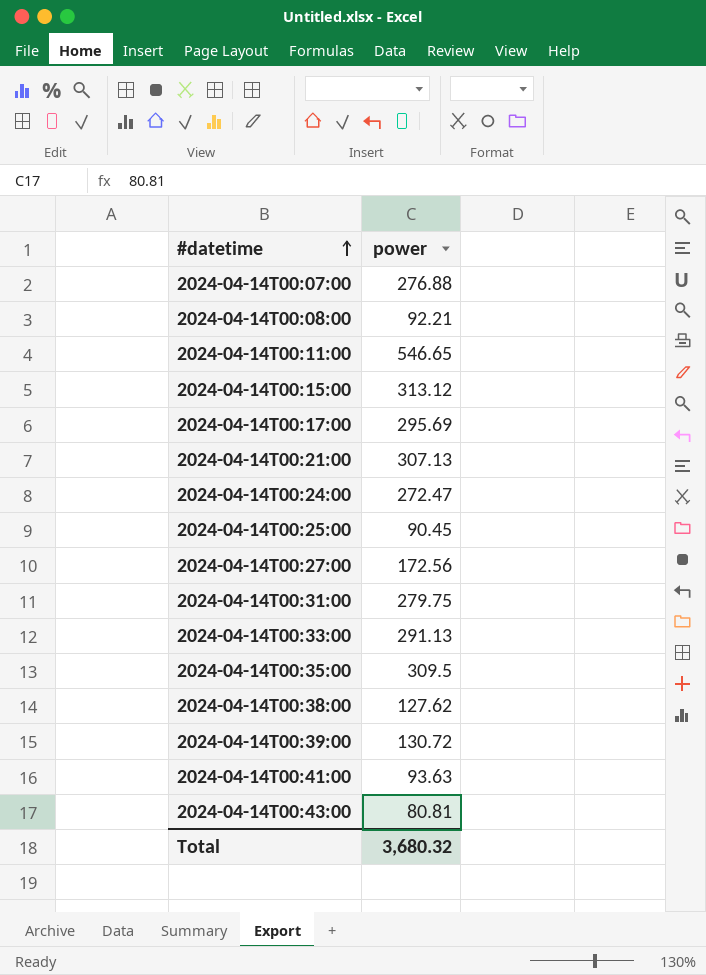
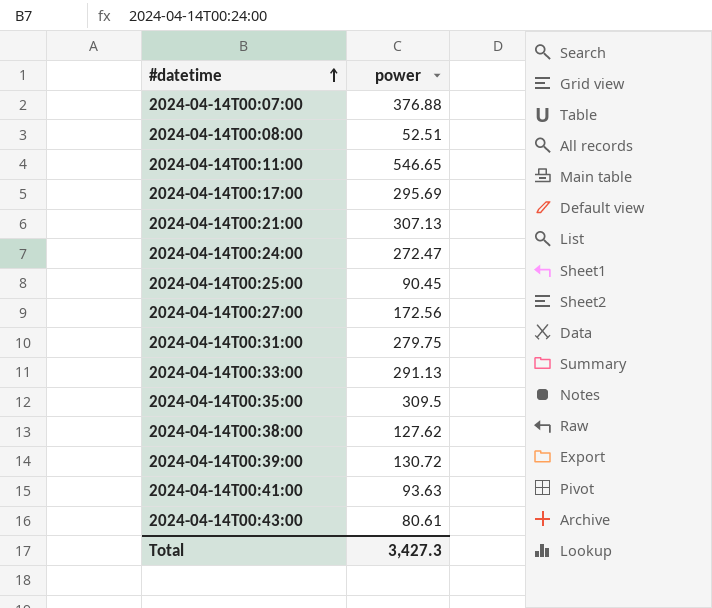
row 2024-04-14T00:15:00: 313.12 -> none
2024-04-14T00:07:00 | power: 276.88 -> 376.88
2024-04-14T00:08:00 | power: 92.21 -> 52.51
2024-04-14T00:43:00 | power: 80.81 -> 80.61
Total | power: 3,680.32 -> 3,427.3

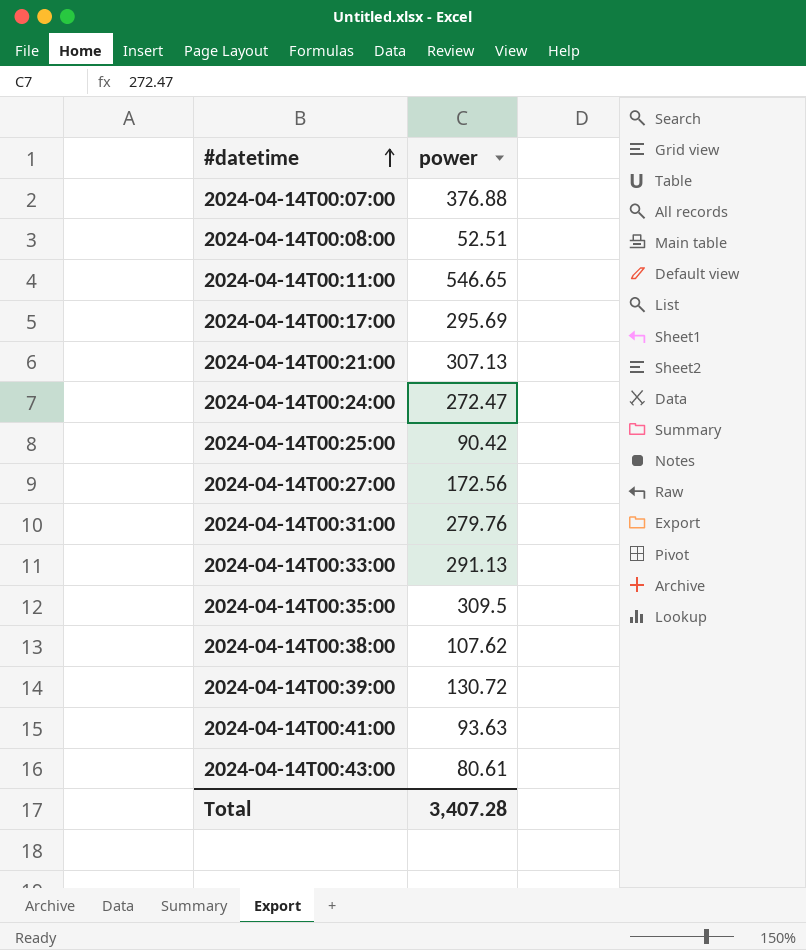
2024-04-14T00:25:00 | power: 90.45 -> 90.42
2024-04-14T00:31:00 | power: 279.75 -> 279.76
2024-04-14T00:38:00 | power: 127.62 -> 107.62
Total | power: 3,427.3 -> 3,407.28

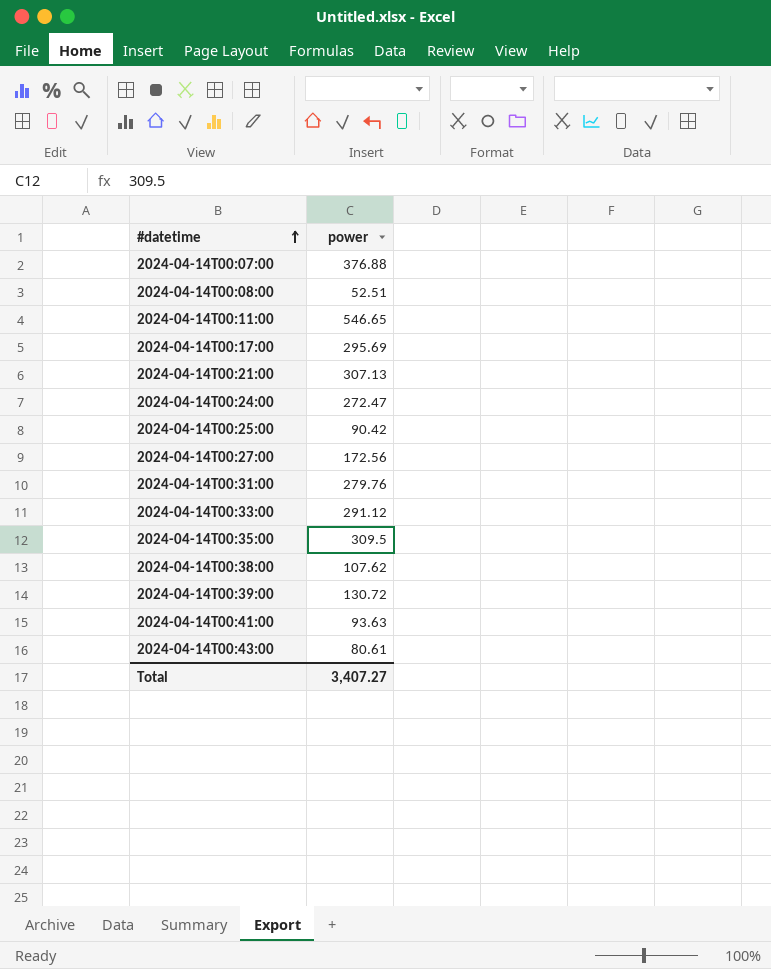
2024-04-14T00:33:00 | power: 291.13 -> 291.12
Total | power: 3,407.28 -> 3,407.27

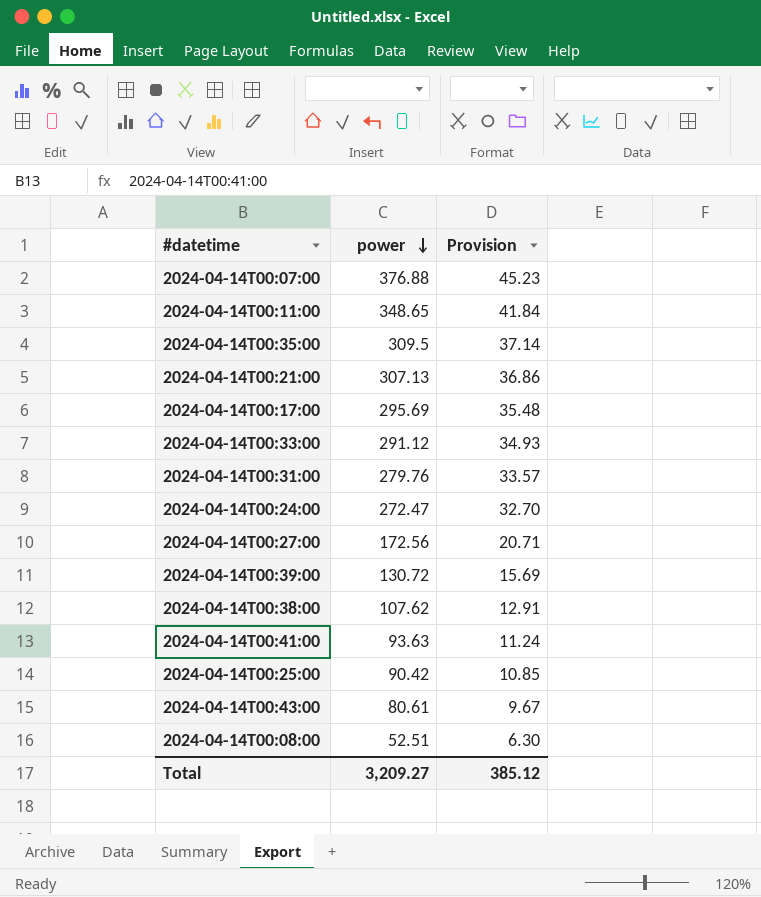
row order: #datetime ascending -> power descending
column Provision | formula: none -> [power] * 0.12
2024-04-14T00:11:00 | power: 546.65 -> 348.65
Total | power: 3,407.27 -> 3,209.27

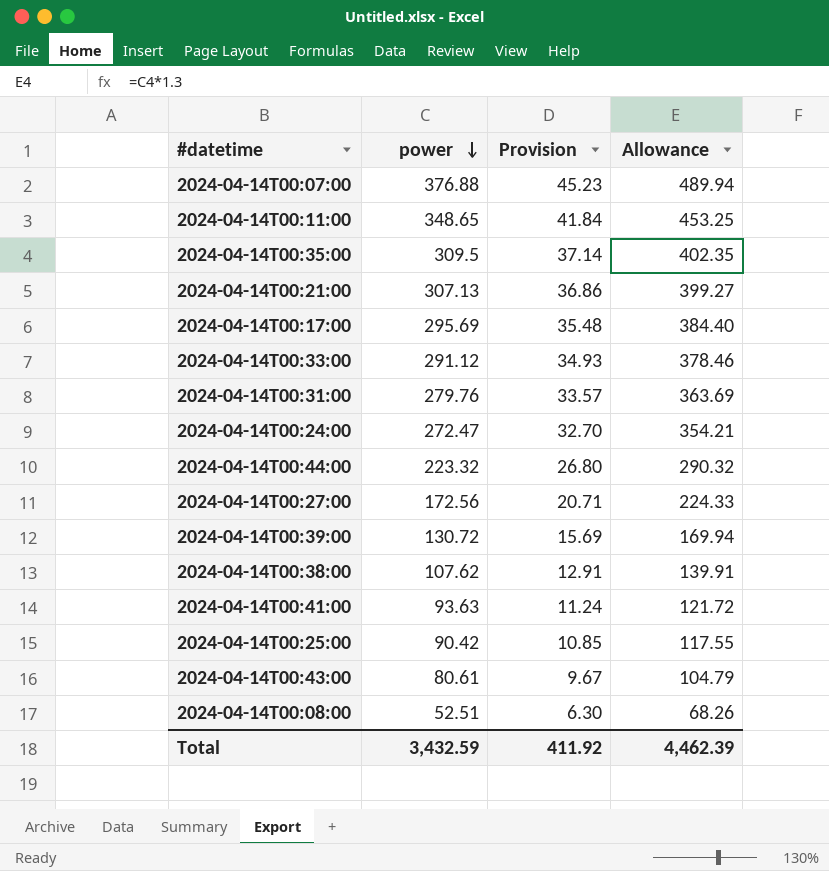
column Allowance | formula: none -> [power] * 1.3
row 2024-04-14T00:44:00: none -> 223.32 | 26.80 | 290.32
Total | power: 3,209.27 -> 3,432.59
Total | Provision: 385.12 -> 411.92

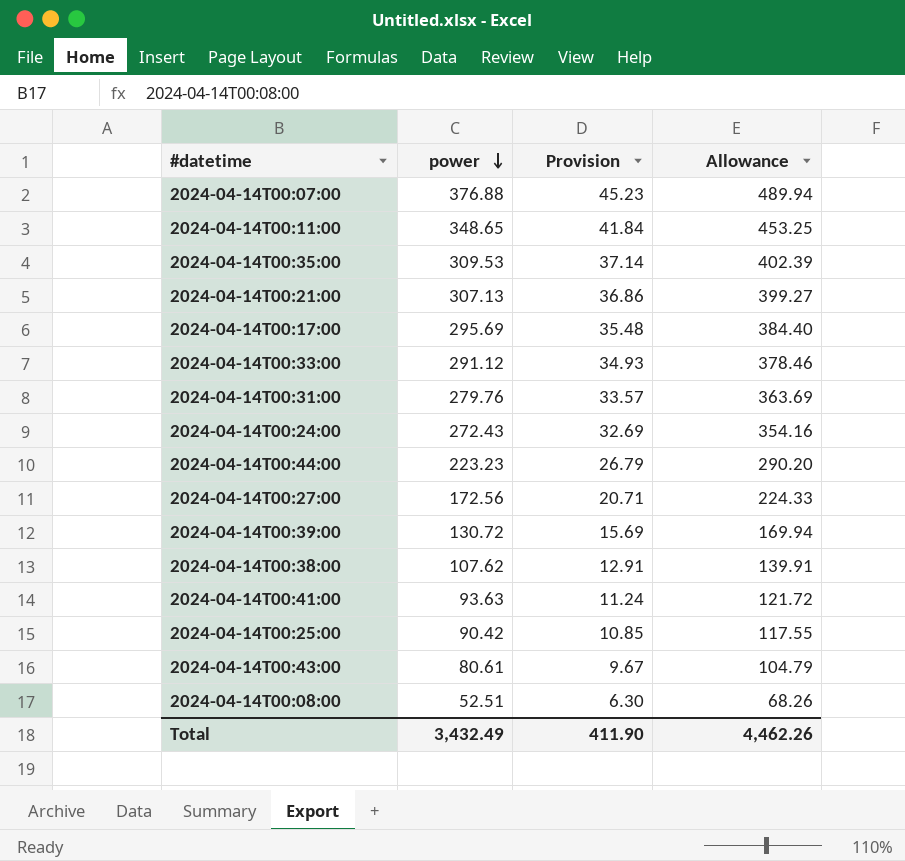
2024-04-14T00:35:00 | power: 309.5 -> 309.53
2024-04-14T00:35:00 | Allowance: 402.35 -> 402.39
2024-04-14T00:24:00 | power: 272.47 -> 272.43
2024-04-14T00:24:00 | Provision: 32.70 -> 32.69
2024-04-14T00:24:00 | Allowance: 354.21 -> 354.16
2024-04-14T00:44:00 | power: 223.32 -> 223.23
2024-04-14T00:44:00 | Provision: 26.80 -> 26.79
2024-04-14T00:44:00 | Allowance: 290.32 -> 290.20
Total | power: 3,432.59 -> 3,432.49
Total | Provision: 411.92 -> 411.90
Total | Allowance: 4,462.39 -> 4,462.26

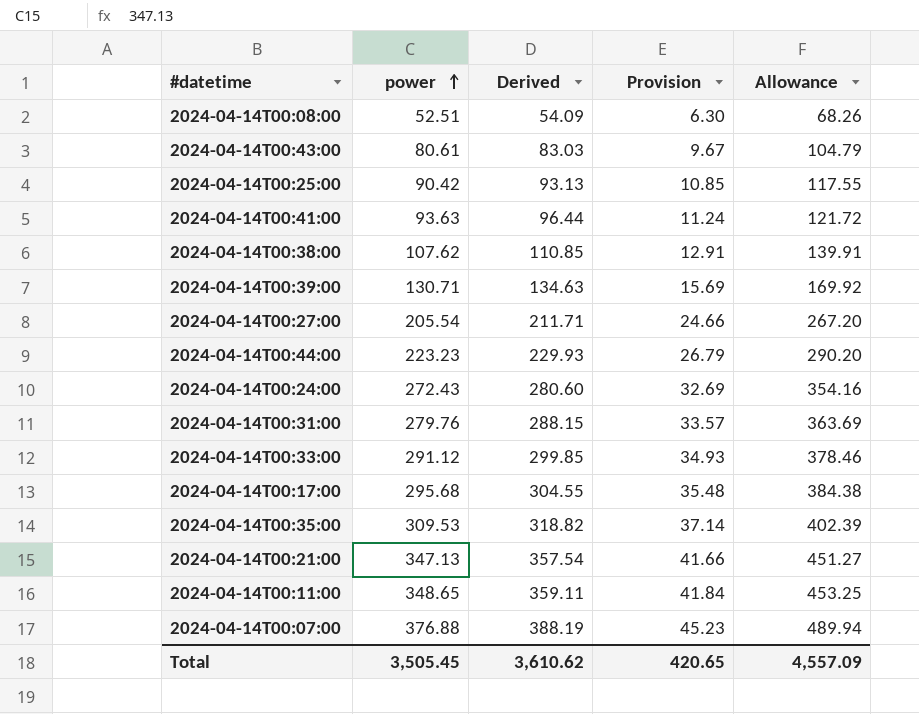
row order: power descending -> power ascending
column Derived | formula: none -> [power] * 1.03
2024-04-14T00:39:00 | power: 130.72 -> 130.71
2024-04-14T00:39:00 | Allowance: 169.94 -> 169.92
2024-04-14T00:27:00 | power: 172.56 -> 205.54
2024-04-14T00:27:00 | Provision: 20.71 -> 24.66
2024-04-14T00:27:00 | Allowance: 224.33 -> 267.20
2024-04-14T00:17:00 | power: 295.69 -> 295.68
2024-04-14T00:17:00 | Allowance: 384.40 -> 384.38
2024-04-14T00:21:00 | power: 307.13 -> 347.13
2024-04-14T00:21:00 | Provision: 36.86 -> 41.66
2024-04-14T00:21:00 | Allowance: 399.27 -> 451.27
Total | power: 3,432.49 -> 3,505.45
Total | Provision: 411.90 -> 420.65
Total | Allowance: 4,462.26 -> 4,557.09

